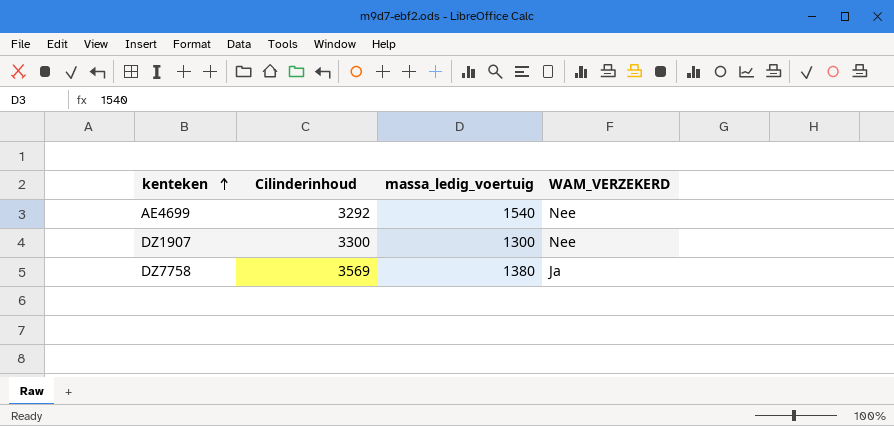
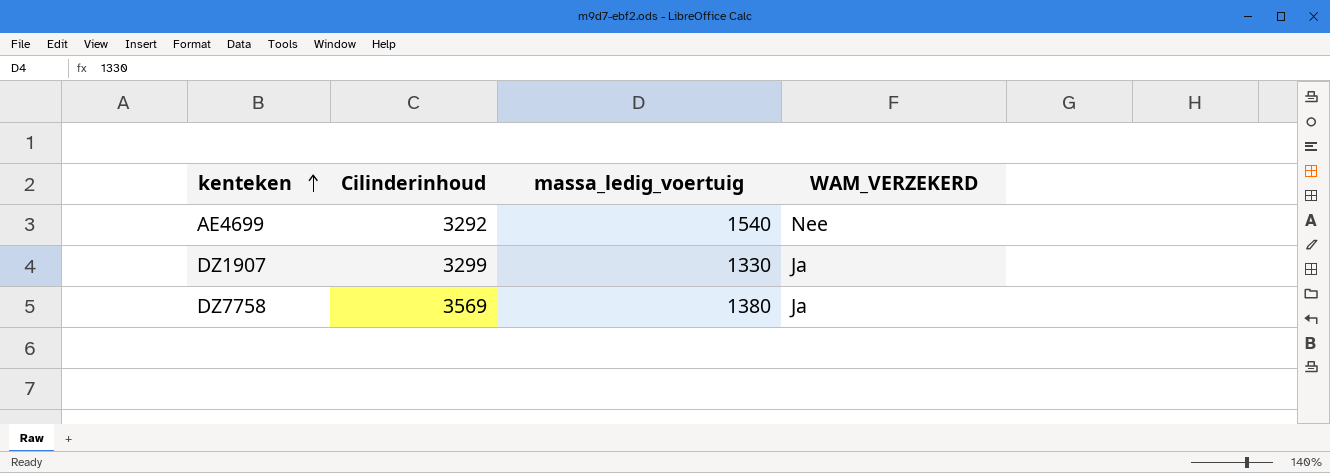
DZ1907 | Cilinderinhoud: 3300 -> 3299
DZ1907 | massa_ledig_voertuig: 1300 -> 1330
DZ1907 | WAM_VERZEKERD: Nee -> Ja

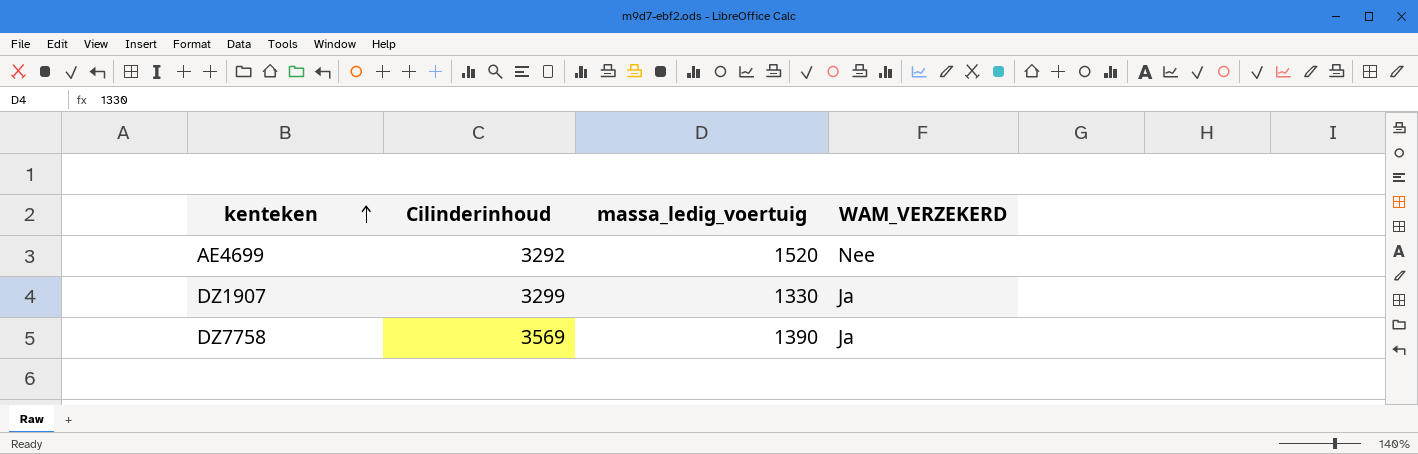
AE4699 | massa_ledig_voertuig: 1540 -> 1520
DZ7758 | massa_ledig_voertuig: 1380 -> 1390

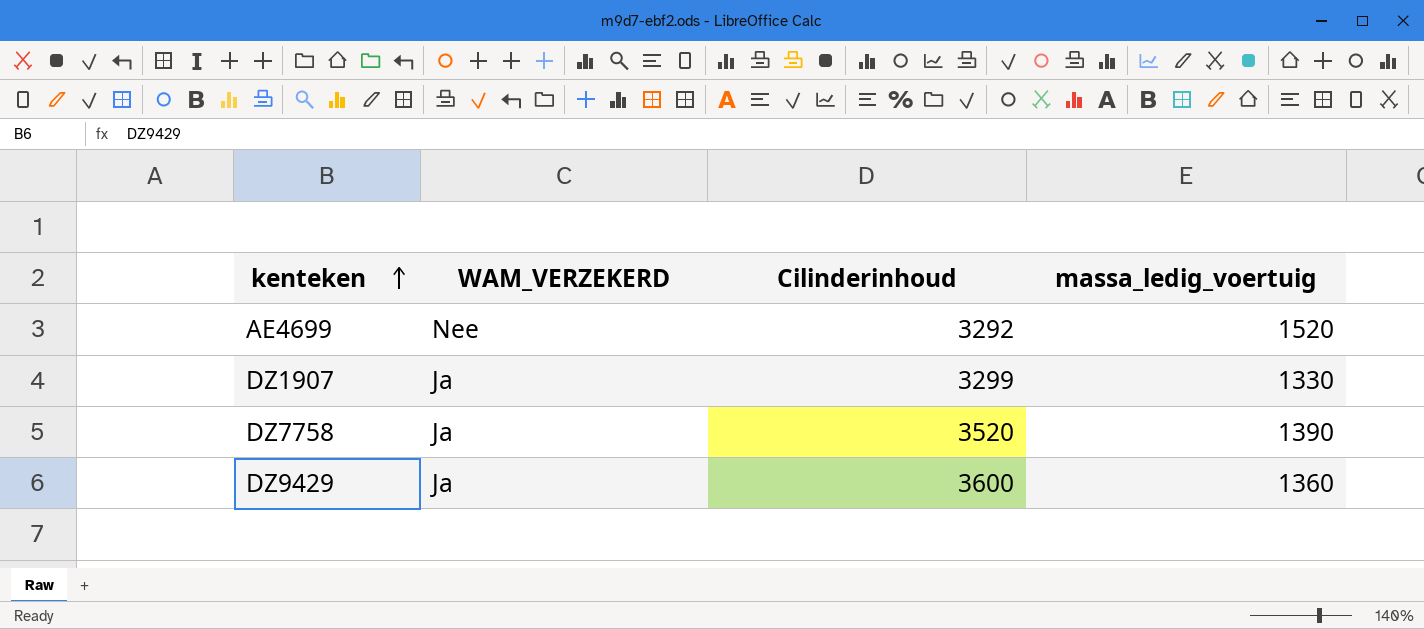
column WAM_VERZEKERD | position: 4 -> 2
DZ7758 | Cilinderinhoud: 3569 -> 3520
row DZ9429: none -> Ja | 3600 | 1360

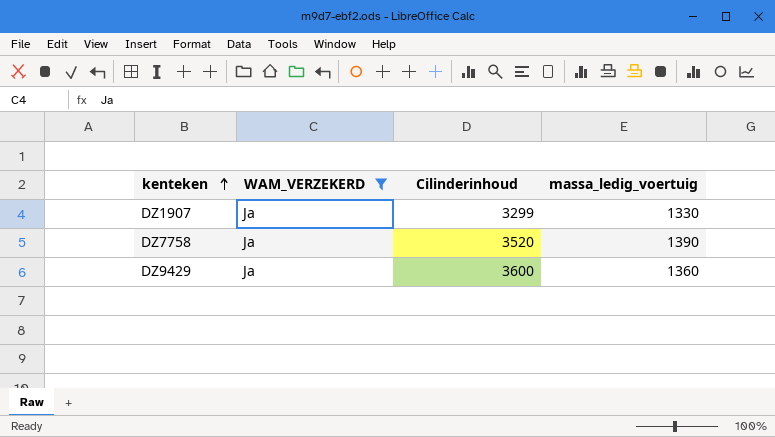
filter: none -> WAM_VERZEKERD = Ja

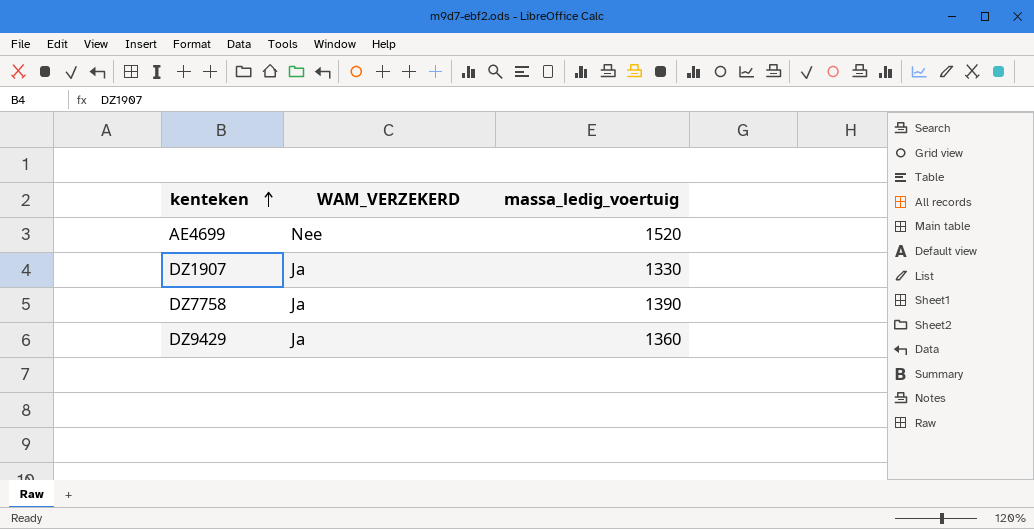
filter: WAM_VERZEKERD = Ja -> none
column Cilinderinhoud | position: 3 -> none

